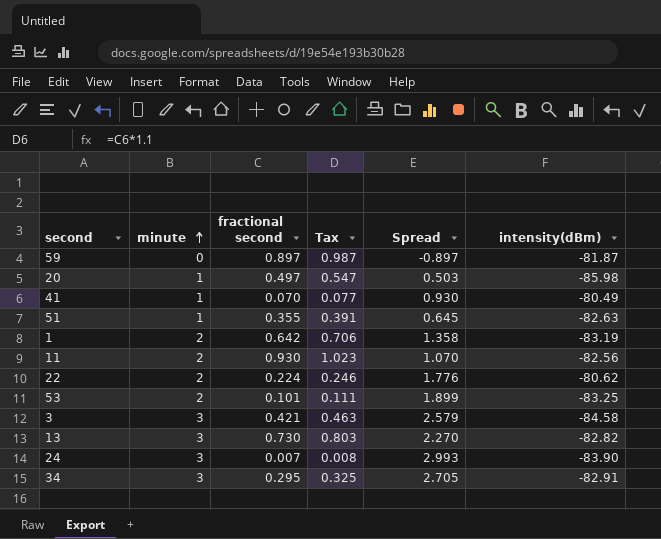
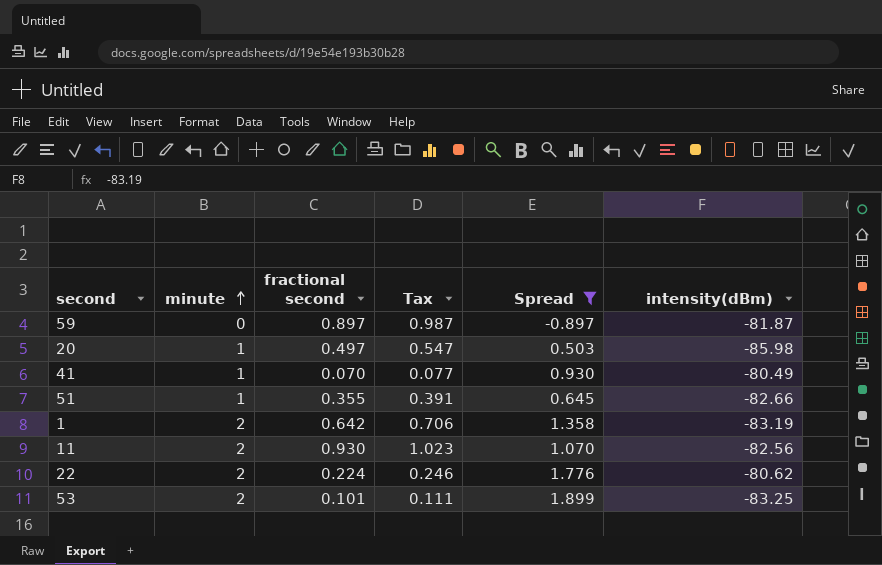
filter: none -> Spread <= 1.899
51 | intensity(dBm): -82.63 -> -82.66

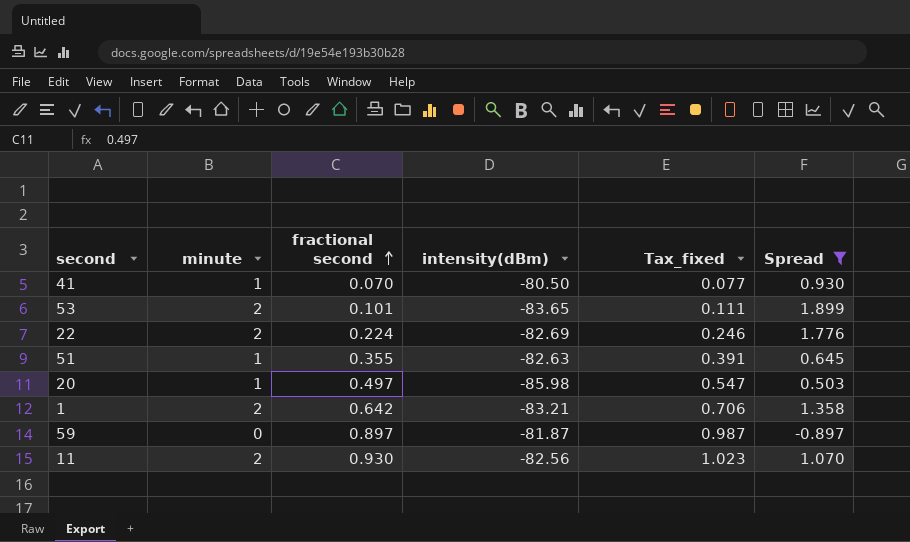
row order: minute ascending -> fractional second ascending
column intensity(dBm) | position: 6 -> 4
column name: Tax -> Tax_fixed
41 | intensity(dBm): -80.49 -> -80.50
53 | intensity(dBm): -83.25 -> -83.65
22 | intensity(dBm): -80.62 -> -82.69
51 | intensity(dBm): -82.66 -> -82.63
1 | intensity(dBm): -83.19 -> -83.21

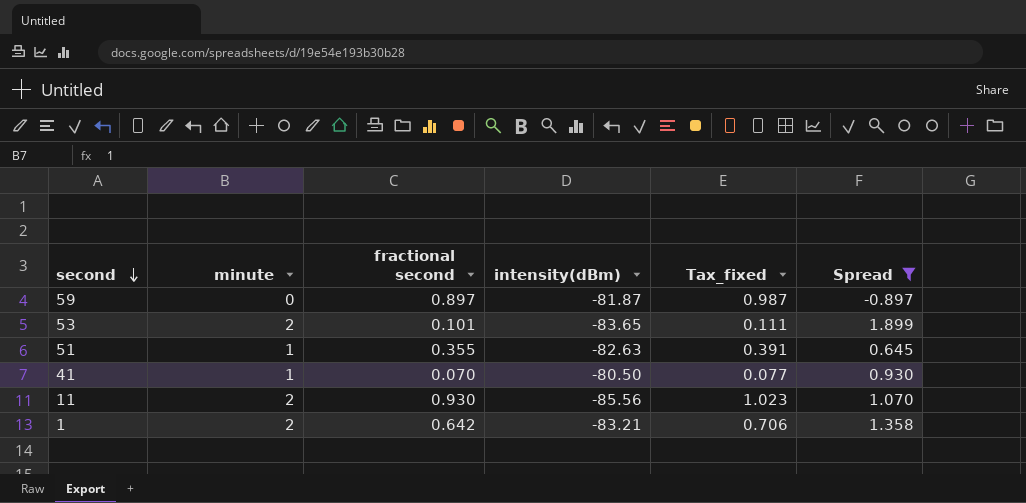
row order: fractional second ascending -> second descending
row 22: 2 | 0.224 | -82.69 | 0.246 | 1.776 -> none
row 20: 1 | 0.497 | -85.98 | 0.547 | 0.503 -> none
11 | intensity(dBm): -82.56 -> -85.56

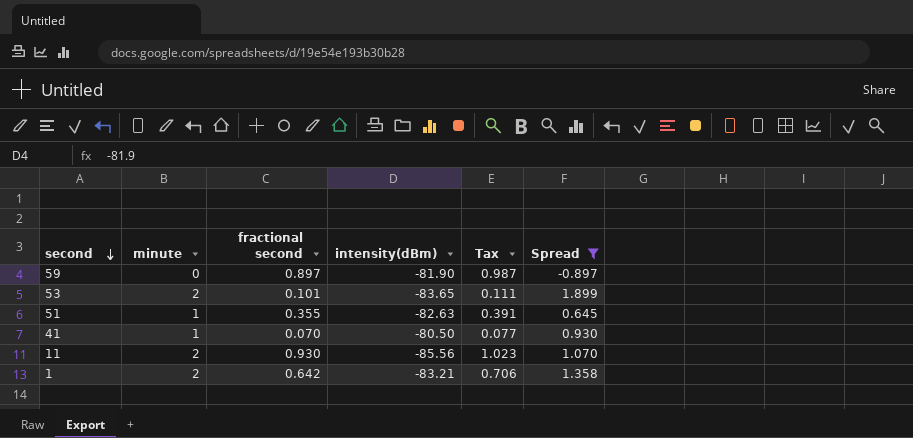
column name: Tax_fixed -> Tax
59 | intensity(dBm): -81.87 -> -81.90

